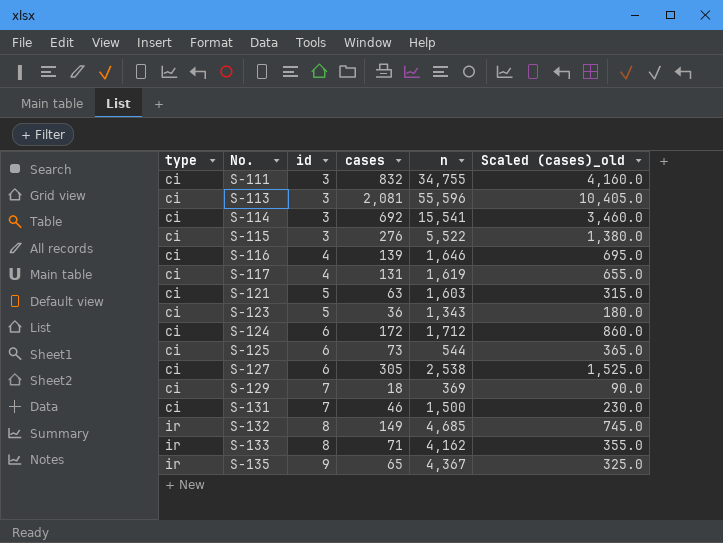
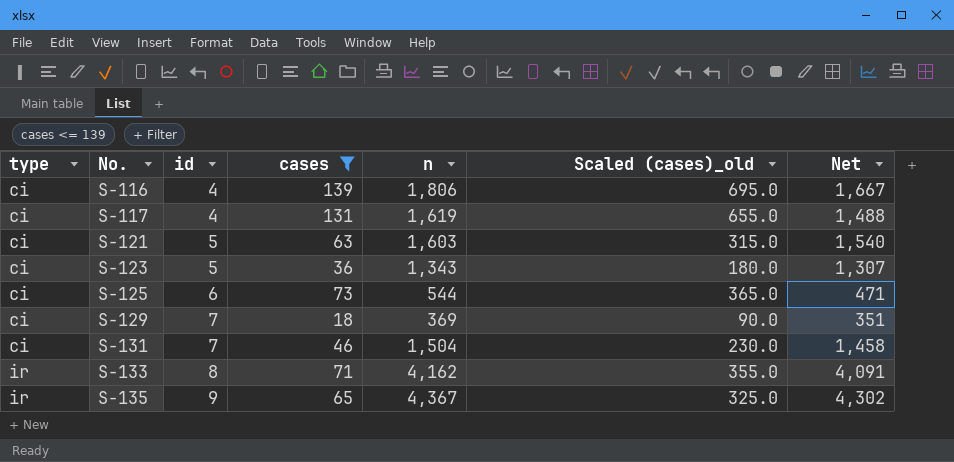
filter: none -> cases <= 139
column Net | formula: none -> [n] - [cases]
S-116 | n: 1,646 -> 1,806
S-131 | n: 1,500 -> 1,504

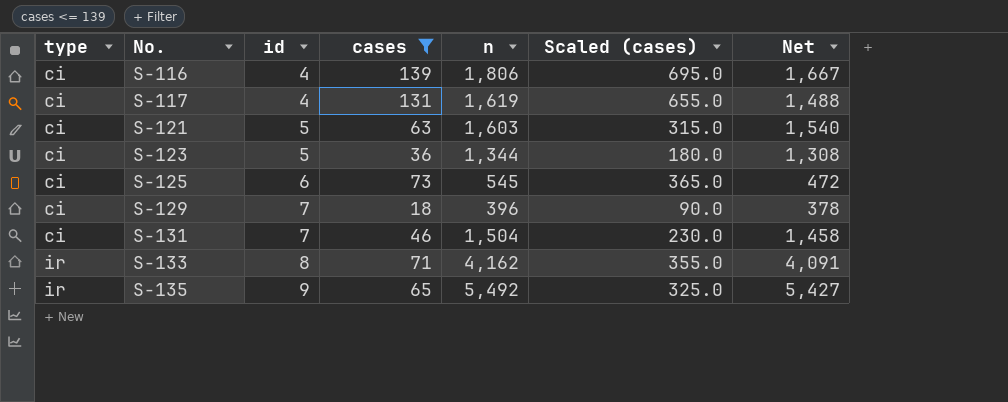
column name: Scaled (cases)_old -> Scaled (cases)
S-123 | n: 1,343 -> 1,344
S-123 | Net: 1,307 -> 1,308
S-125 | n: 544 -> 545
S-125 | Net: 471 -> 472
S-129 | n: 369 -> 396
S-129 | Net: 351 -> 378
S-135 | n: 4,367 -> 5,492
S-135 | Net: 4,302 -> 5,427

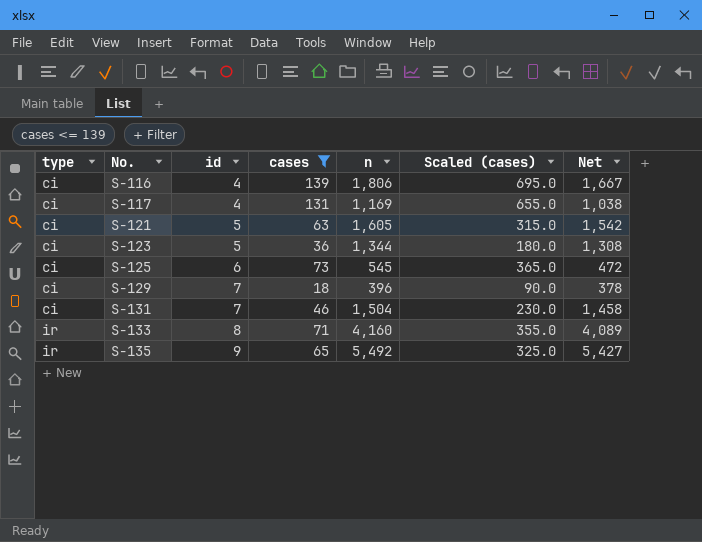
S-117 | n: 1,619 -> 1,169
S-117 | Net: 1,488 -> 1,038
S-121 | n: 1,603 -> 1,605
S-121 | Net: 1,540 -> 1,542
S-133 | n: 4,162 -> 4,160
S-133 | Net: 4,091 -> 4,089

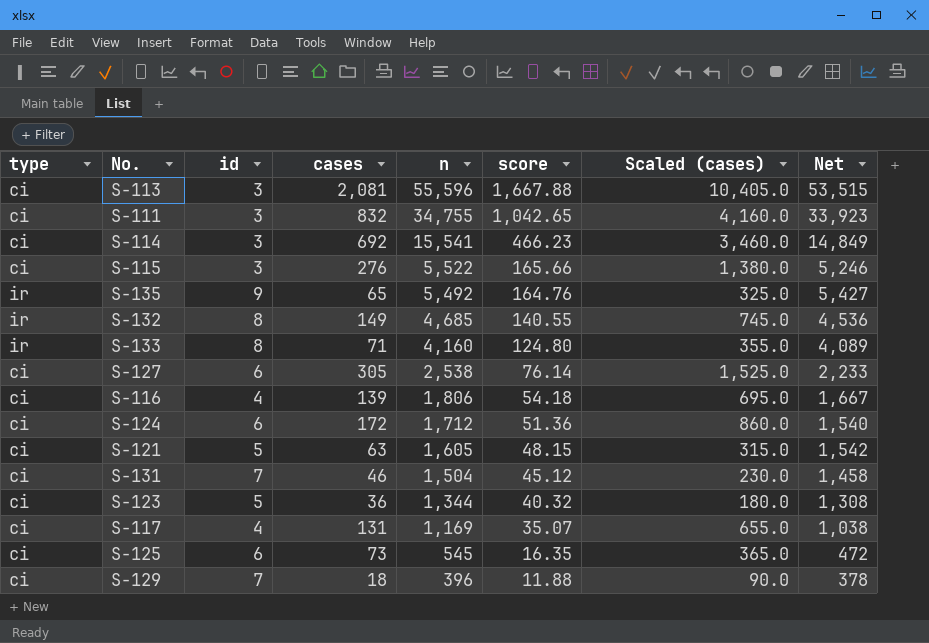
filter: cases <= 139 -> none
row order: type ascending -> n descending
column score | formula: none -> [n] * 0.03

